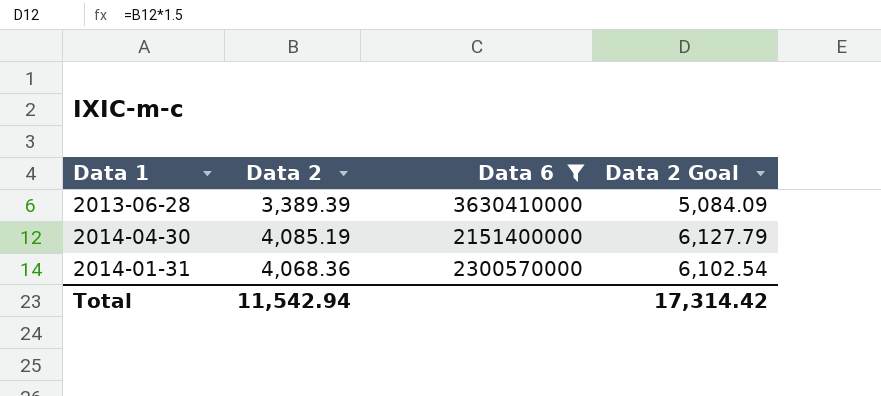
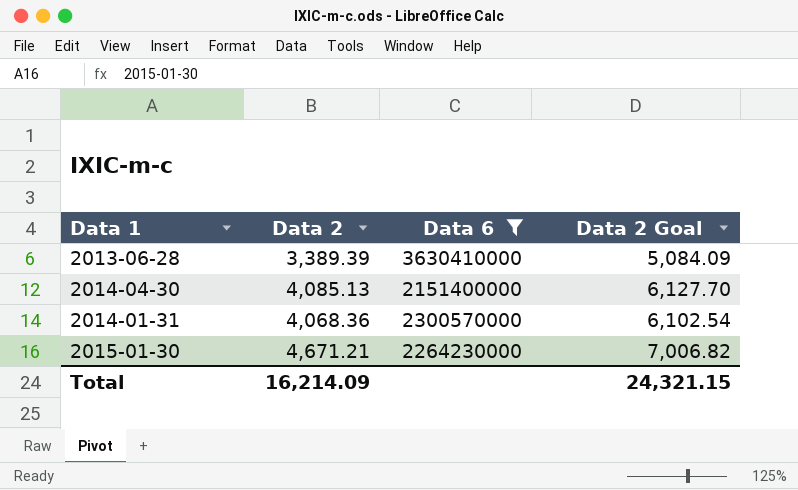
2014-04-30 | Data 2: 4,085.19 -> 4,085.13
2014-04-30 | Data 2 Goal: 6,127.79 -> 6,127.70
row 2015-01-30: none -> 4,671.21 | 2264230000 | 7,006.82
Total | Data 2: 11,542.94 -> 16,214.09
Total | Data 2 Goal: 17,314.42 -> 24,321.15

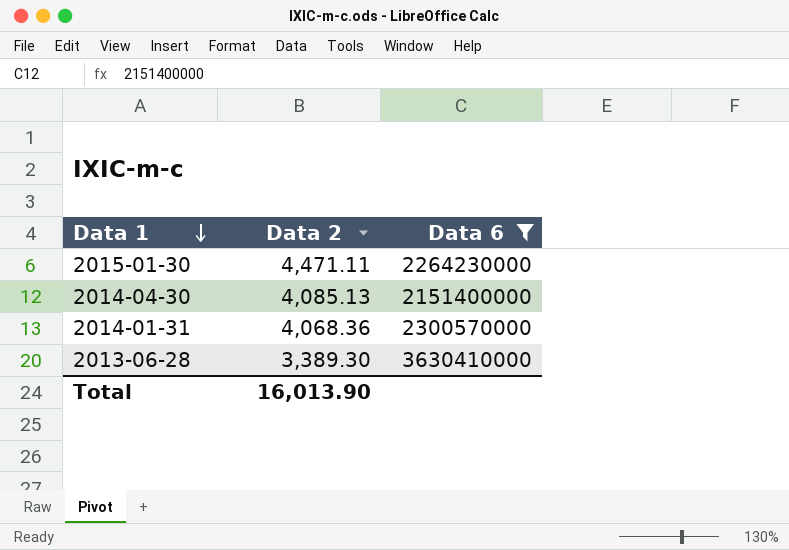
row order: none -> Data 1 descending
column Data 2 Goal | formula: [Data 2] * 1.5 -> none
2015-01-30 | Data 2: 4,671.21 -> 4,471.11
2013-06-28 | Data 2: 3,389.39 -> 3,389.30
Total | Data 2: 16,214.09 -> 16,013.90

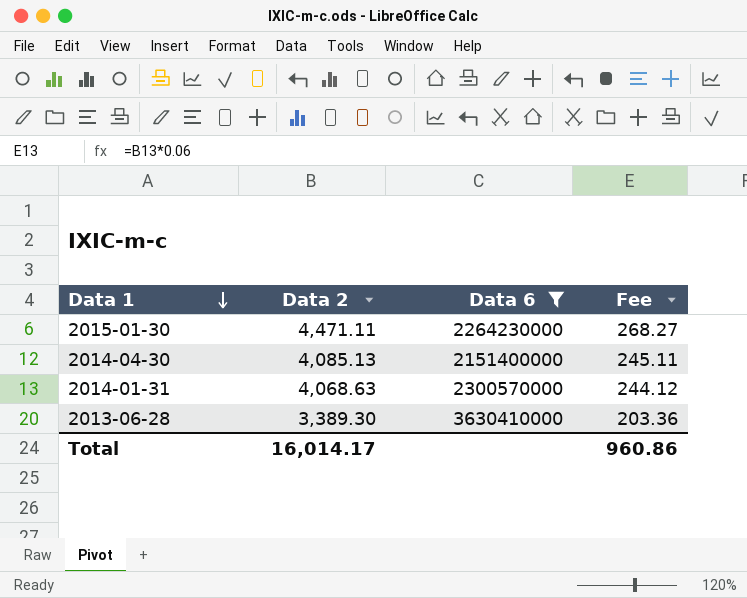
column Fee | formula: none -> [Data 2] * 0.06
2014-01-31 | Data 2: 4,068.36 -> 4,068.63
Total | Data 2: 16,013.90 -> 16,014.17

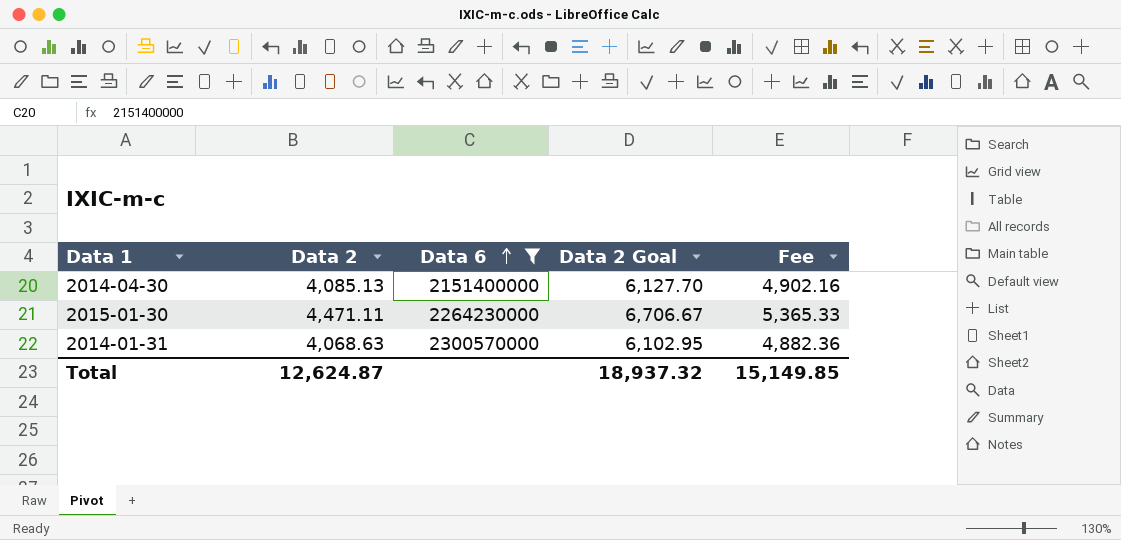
row order: Data 1 descending -> Data 6 ascending
column Data 2 Goal | formula: none -> [Data 2] * 1.5
column Fee | formula: [Data 2] * 0.06 -> [Data 2] * 1.2
row 2013-06-28: 3,389.30 | 3630410000 | 203.36 -> none
Total | Data 2: 16,014.17 -> 12,624.87
Total | Fee: 960.86 -> 15,149.85

